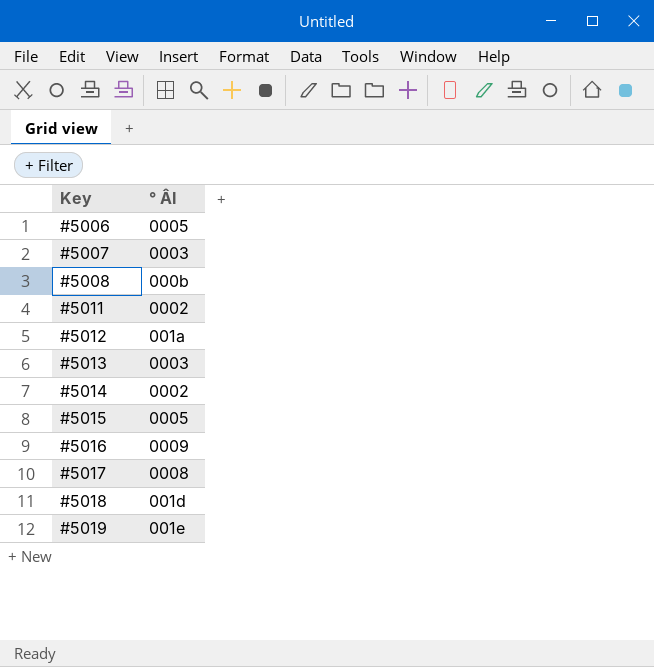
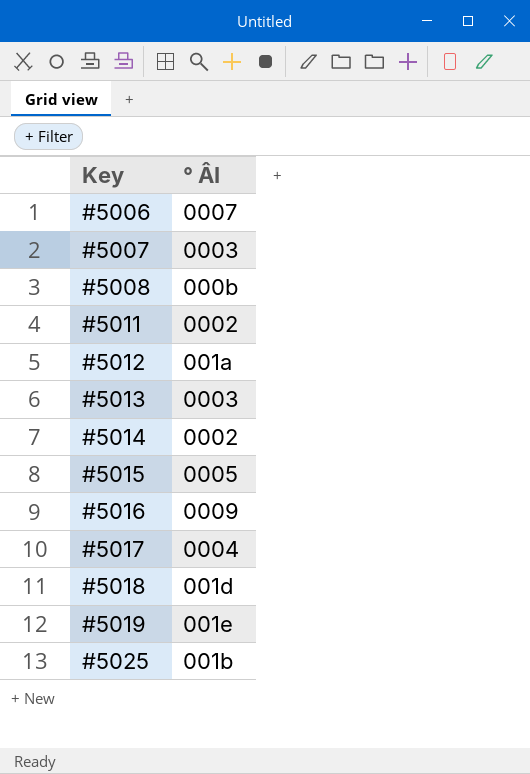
#5006 | ° ÂI: 0005 -> 0007
#5017 | ° ÂI: 0008 -> 0004
row #5025: none -> 001b

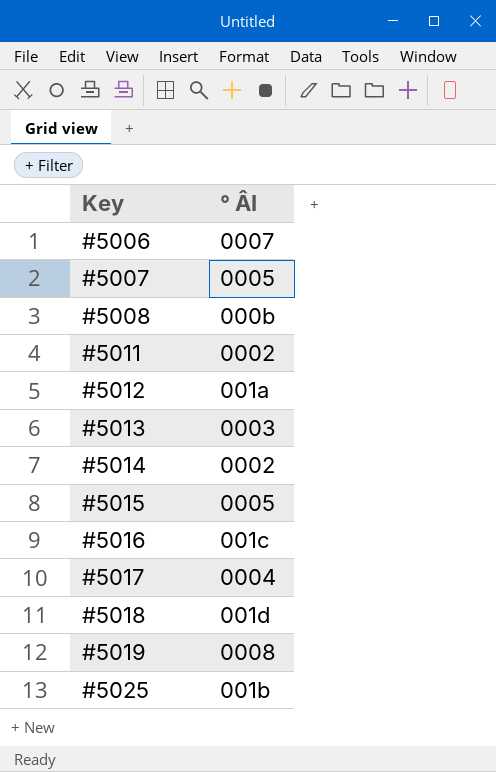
#5007 | ° ÂI: 0003 -> 0005
#5016 | ° ÂI: 0009 -> 001c
#5019 | ° ÂI: 001e -> 0008

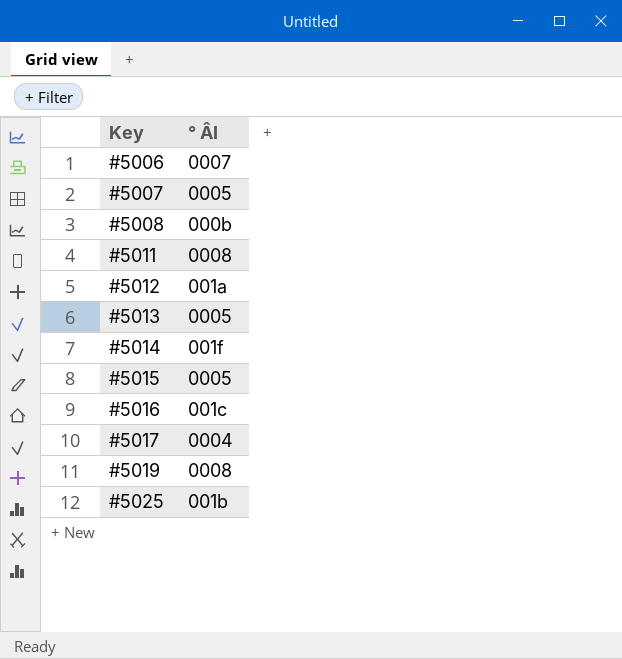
row #5018: 001d -> none
#5011 | ° ÂI: 0002 -> 0008
#5013 | ° ÂI: 0003 -> 0005
#5014 | ° ÂI: 0002 -> 001f

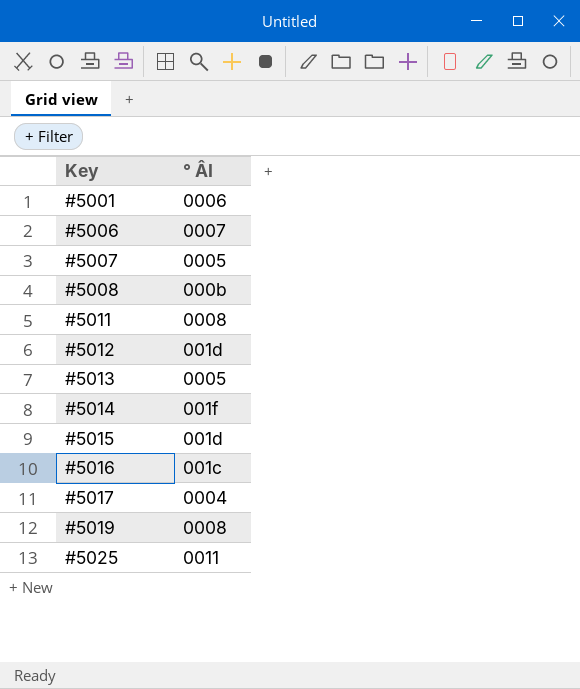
row #5001: none -> 0006
#5012 | ° ÂI: 001a -> 001d
#5015 | ° ÂI: 0005 -> 001d
#5025 | ° ÂI: 001b -> 0011

